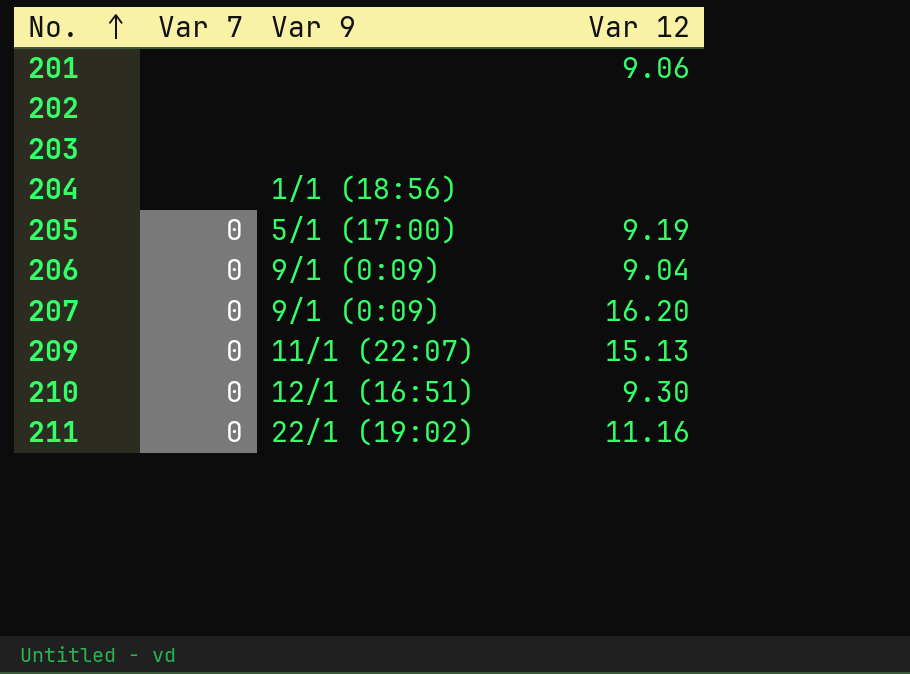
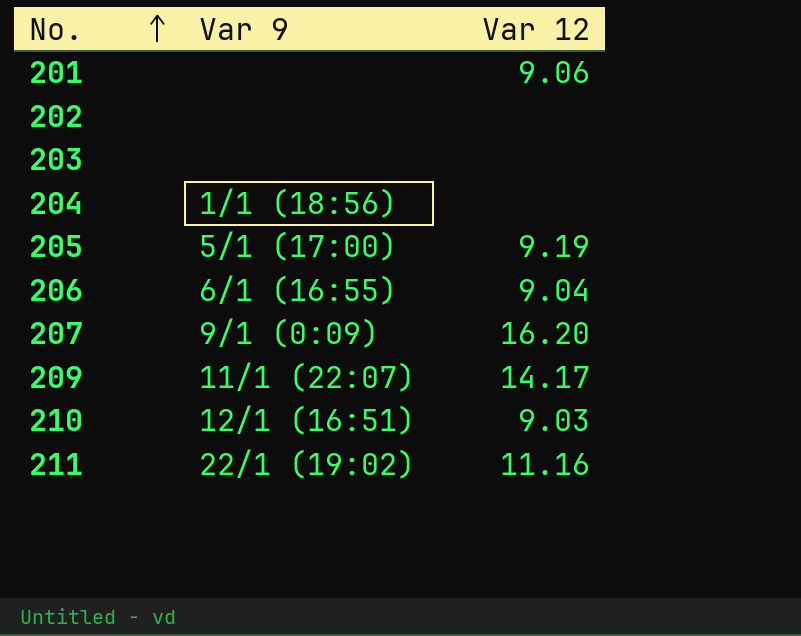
column Var 7 | position: 2 -> none
206 | Var 9: 9/1 (0:09) -> 6/1 (16:55)
209 | Var 12: 15.13 -> 14.17
210 | Var 12: 9.30 -> 9.03

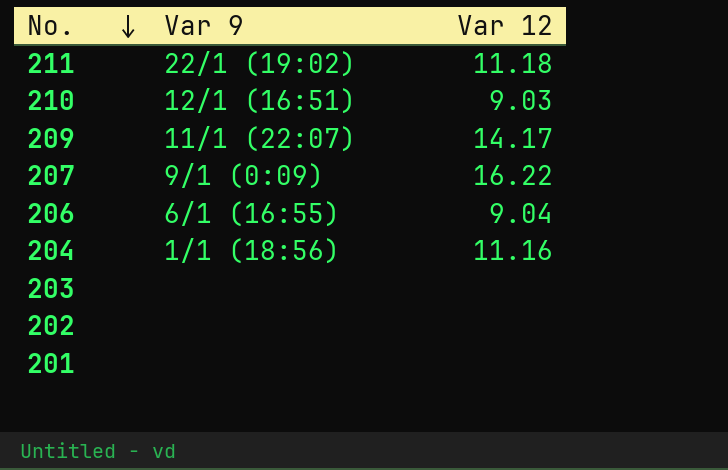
row order: No. ascending -> No. descending
row 205: 5/1 (17:00) | 9.19 -> none
211 | Var 12: 11.16 -> 11.18
207 | Var 12: 16.20 -> 16.22
204 | Var 12: none -> 11.16
201 | Var 12: 9.06 -> none

